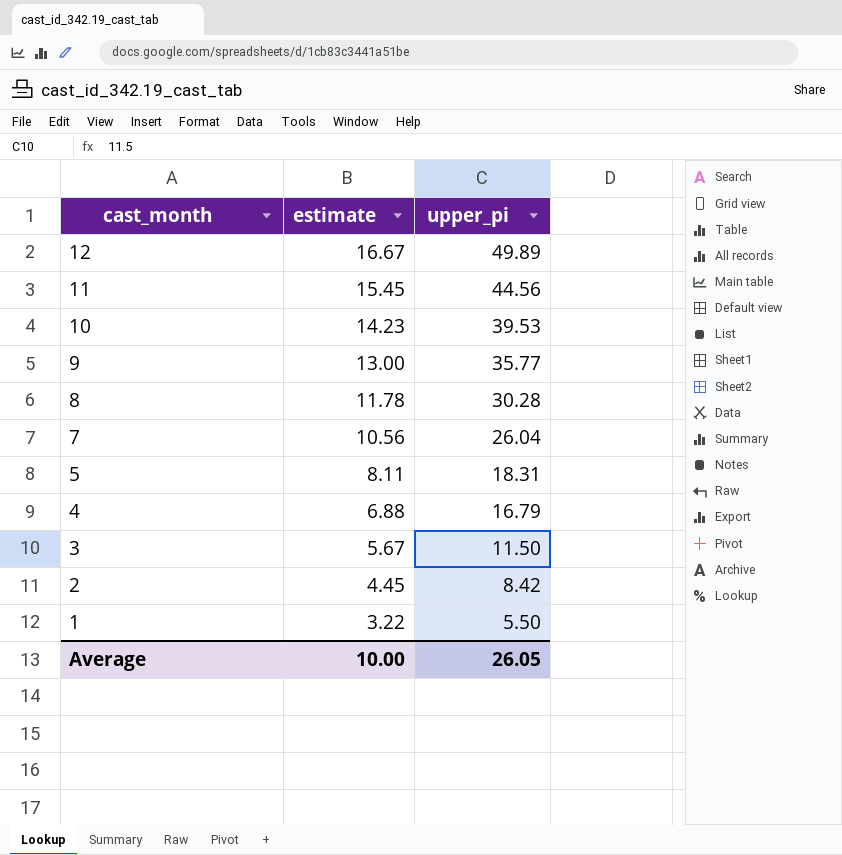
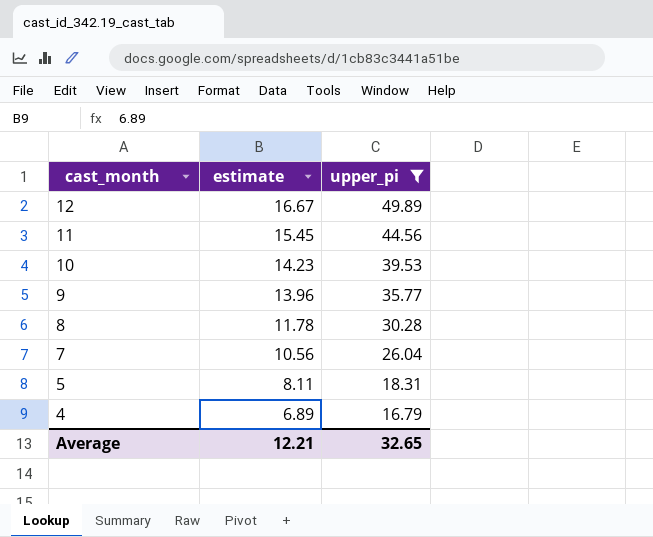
filter: none -> upper_pi >= 16.79
9 | estimate: 13.00 -> 13.96
4 | estimate: 6.88 -> 6.89
Average | estimate: 10.00 -> 12.21
Average | upper_pi: 26.05 -> 32.65

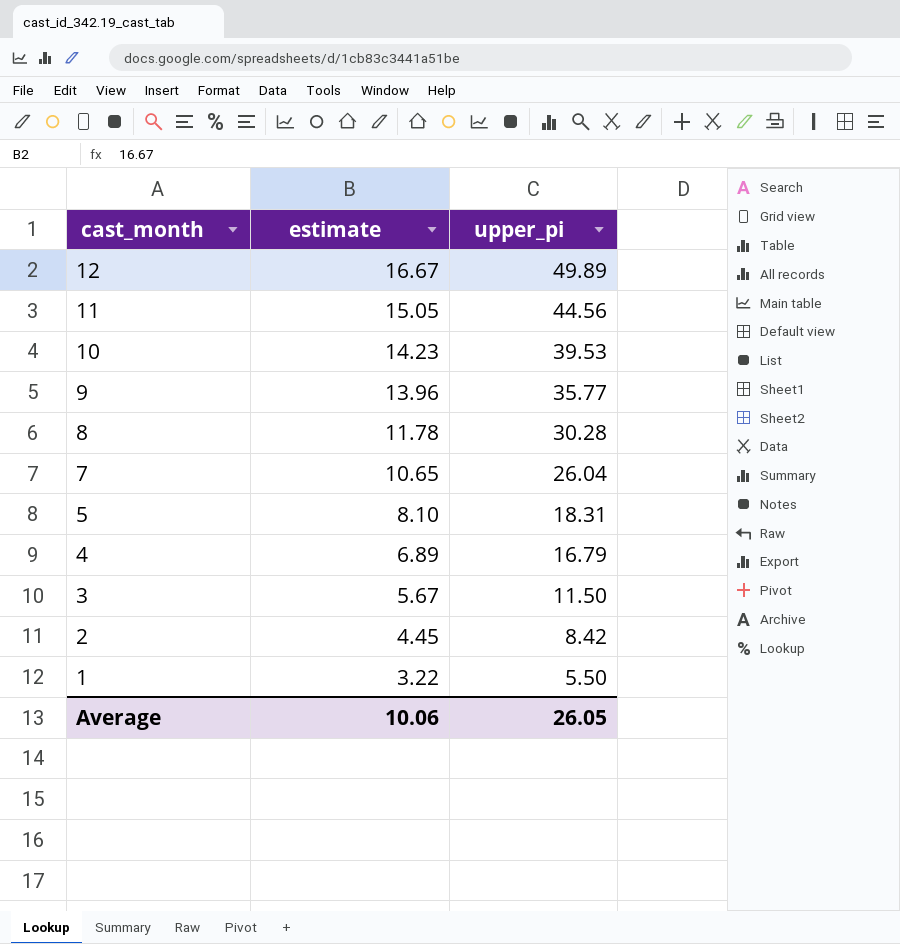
filter: upper_pi >= 16.79 -> none
11 | estimate: 15.45 -> 15.05
7 | estimate: 10.56 -> 10.65
5 | estimate: 8.11 -> 8.10
Average | estimate: 12.21 -> 10.06
Average | upper_pi: 32.65 -> 26.05

